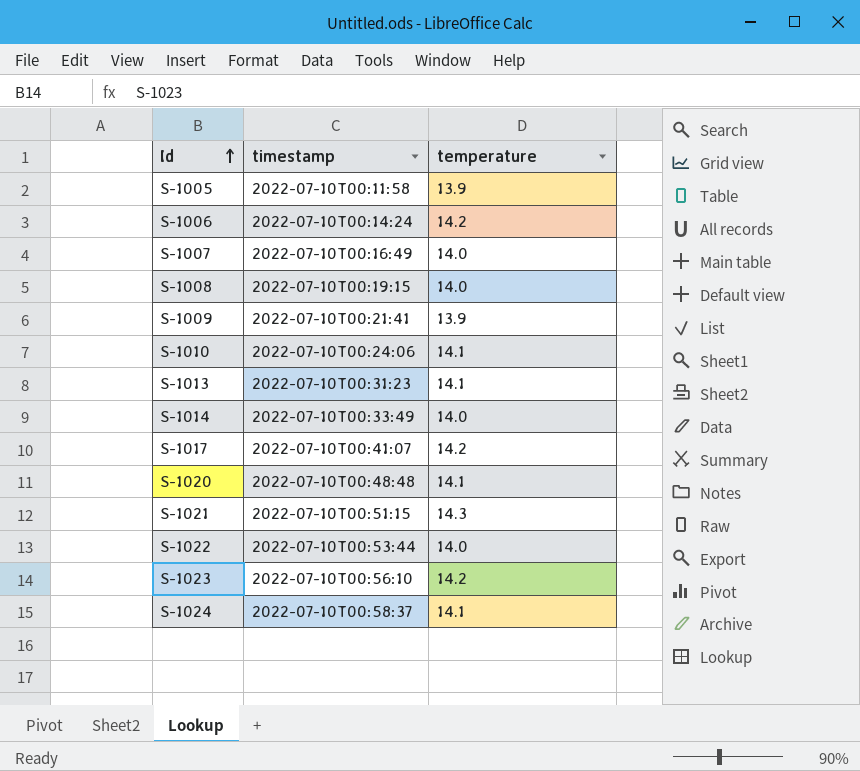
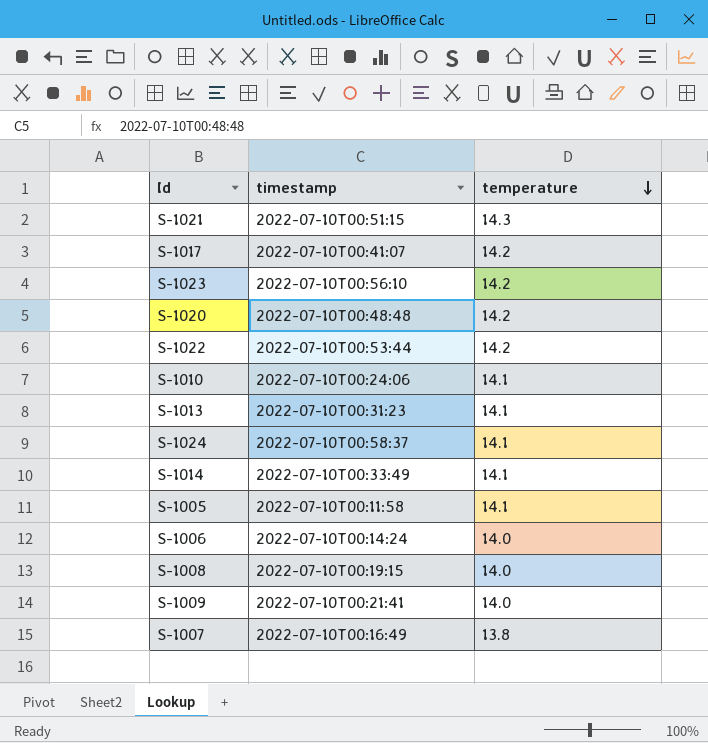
row order: Id ascending -> temperature descending
S-1020 | temperature: 14.1 -> 14.2
S-1022 | temperature: 14.0 -> 14.2
S-1014 | temperature: 14.0 -> 14.1
S-1005 | temperature: 13.9 -> 14.1
S-1006 | temperature: 14.2 -> 14.0
S-1009 | temperature: 13.9 -> 14.0
S-1007 | temperature: 14.0 -> 13.8

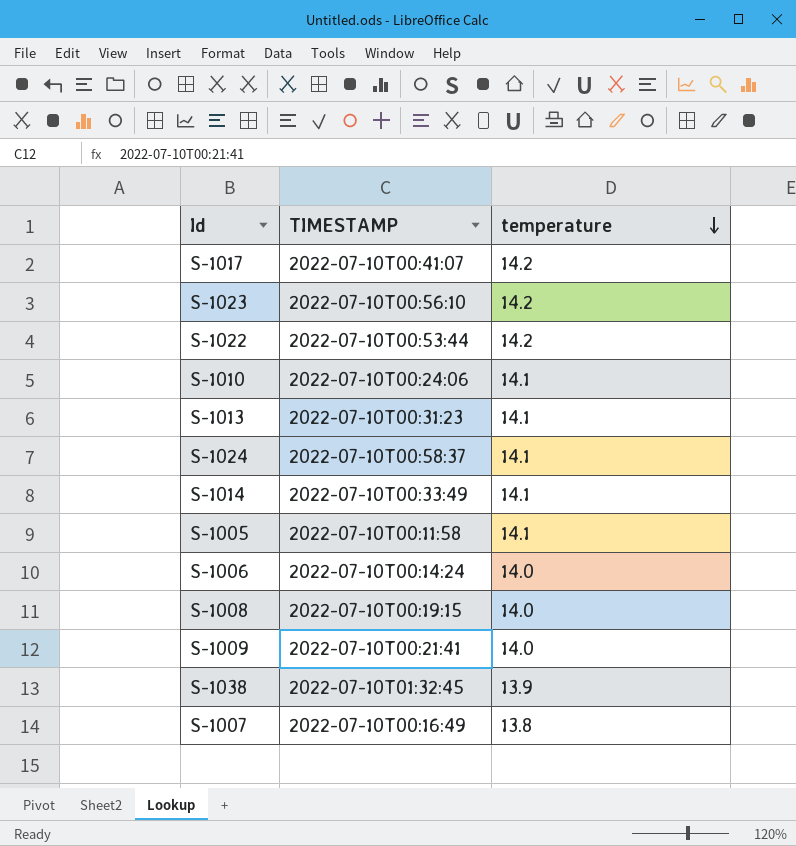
column name: timestamp -> TIMESTAMP
row S-1021: 2022-07-10T00:51:15 | 14.3 -> none
row S-1020: 2022-07-10T00:48:48 | 14.2 -> none
row S-1038: none -> 2022-07-10T01:32:45 | 13.9

